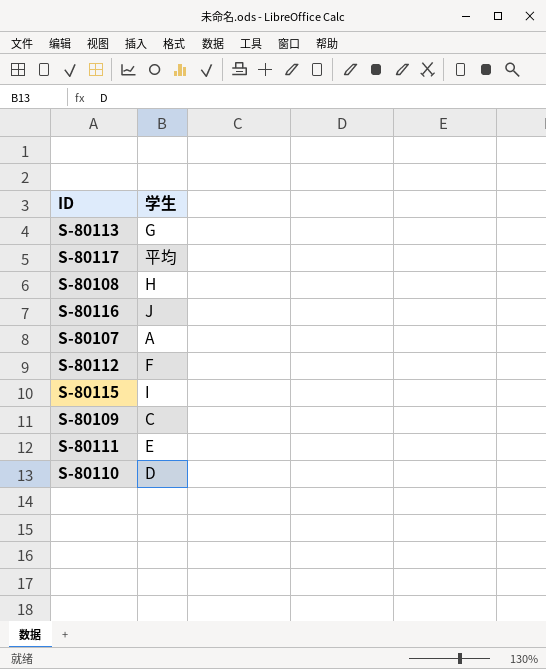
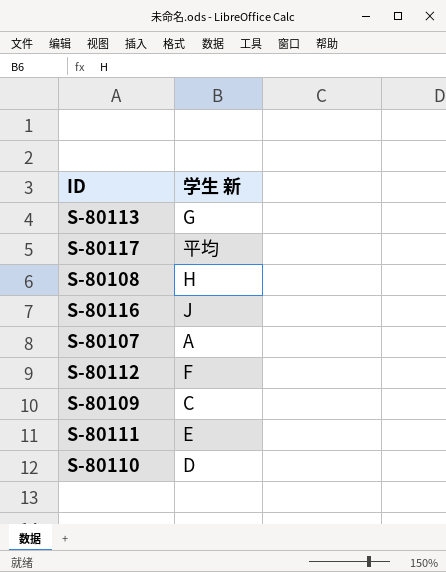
column name: 学生 -> 学生 新
row S-80115: I -> none

